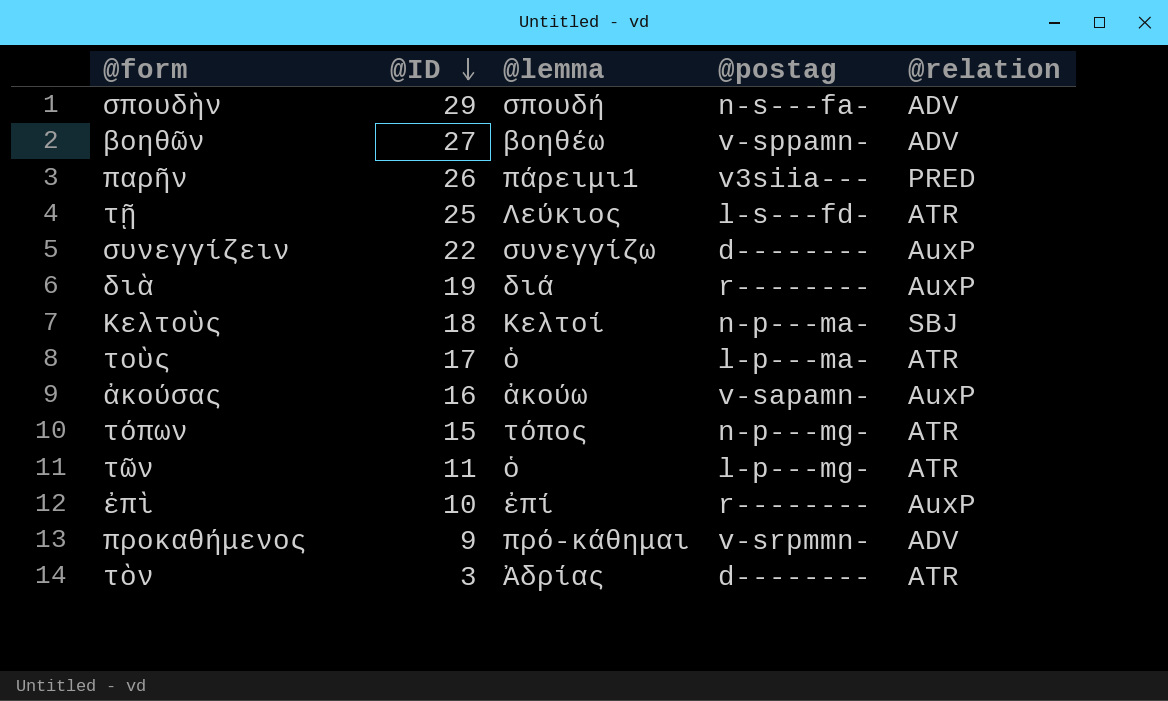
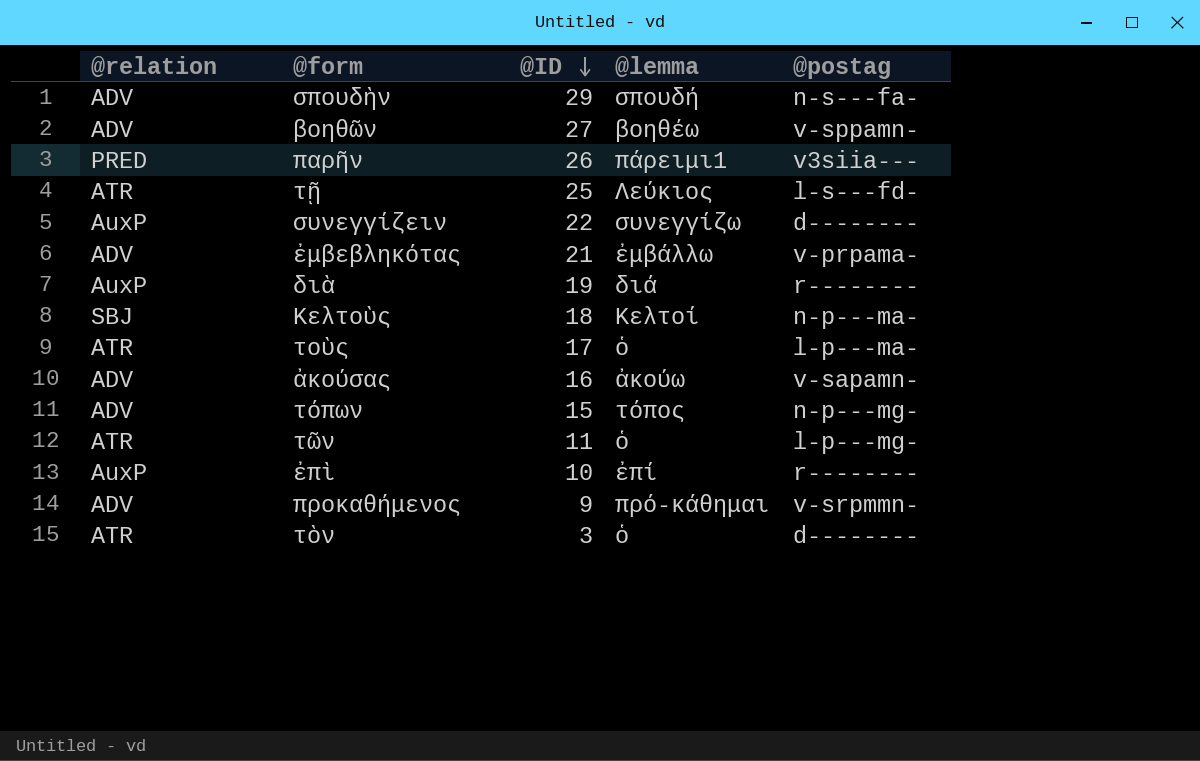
column @relation | position: 5 -> 1
row ἐμβεβληκότας: none -> ADV | 21 | ἐμβάλλω | v-prpama-
ἀκούσας | @relation: AuxP -> ADV
τόπων | @relation: ATR -> ADV
τὸν | @lemma: Ἀδρίας -> ὁ

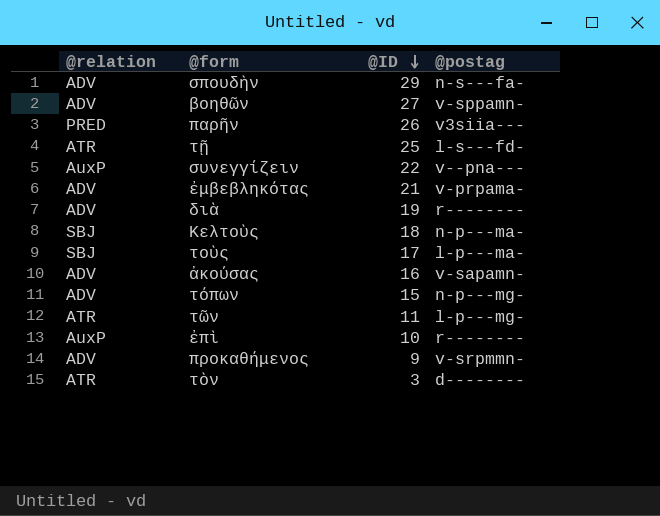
column @lemma | position: 4 -> none
συνεγγίζειν | @postag: d-------- -> v--pna---
διὰ | @relation: AuxP -> ADV
τοὺς | @relation: ATR -> SBJ

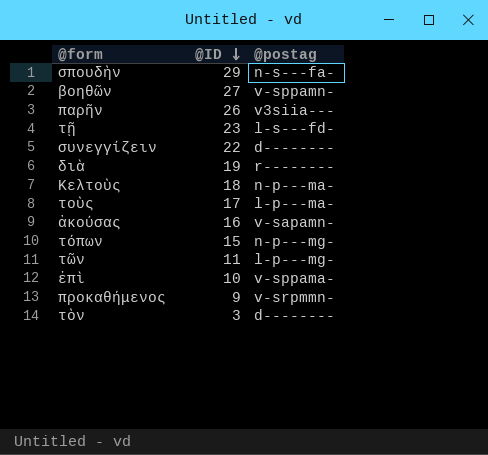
column @relation | position: 1 -> none
row ἐμβεβληκότας: ADV | 21 | v-prpama- -> none
τῇ | @ID: 25 -> 23
συνεγγίζειν | @postag: v--pna--- -> d--------
ἐπὶ | @postag: r-------- -> v-sppama-

